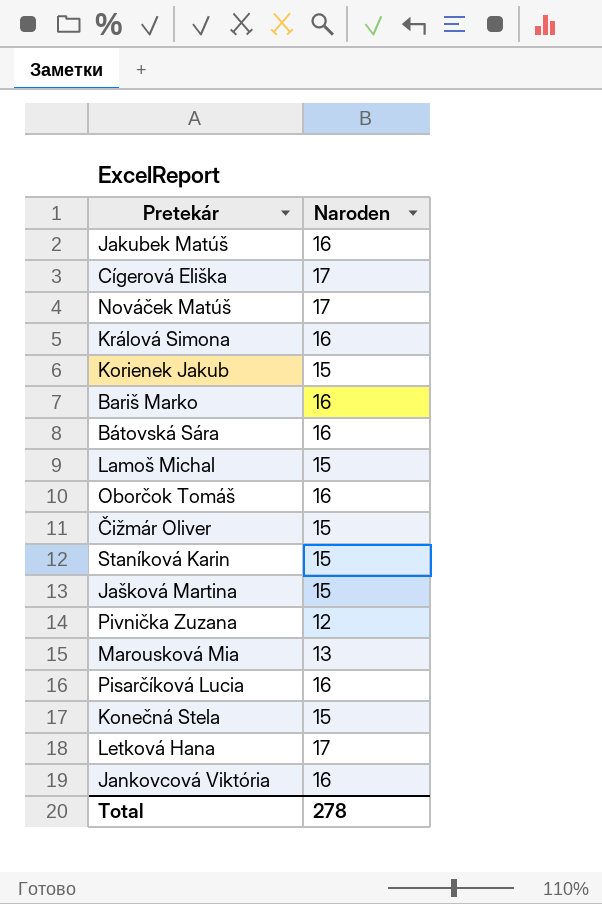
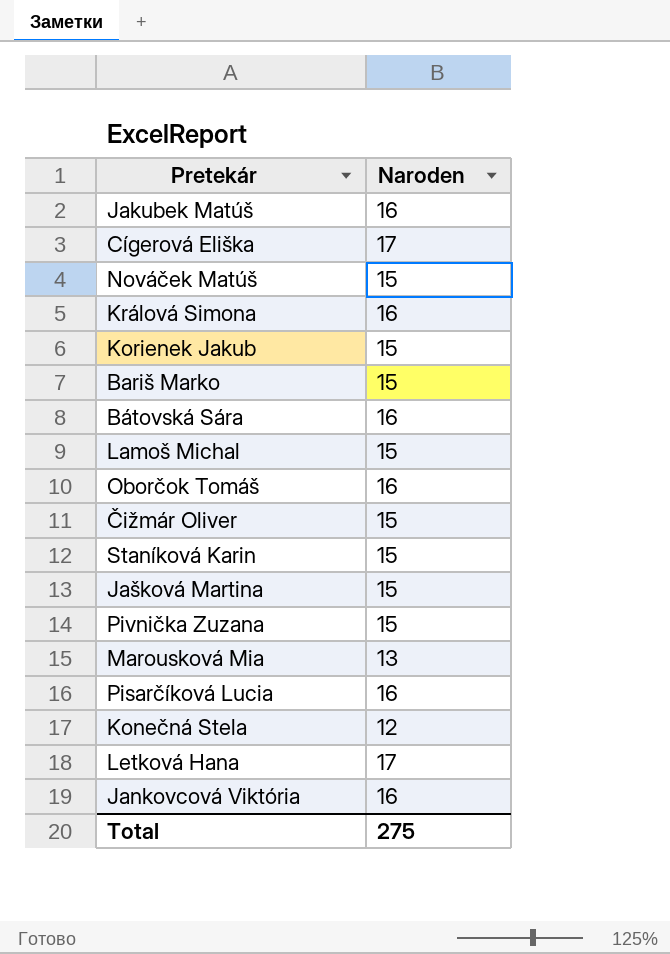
Nováček Matúš | Naroden: 17 -> 15
Bariš Marko | Naroden: 16 -> 15
Pivnička Zuzana | Naroden: 12 -> 15
Konečná Stela | Naroden: 15 -> 12
Total | Naroden: 278 -> 275

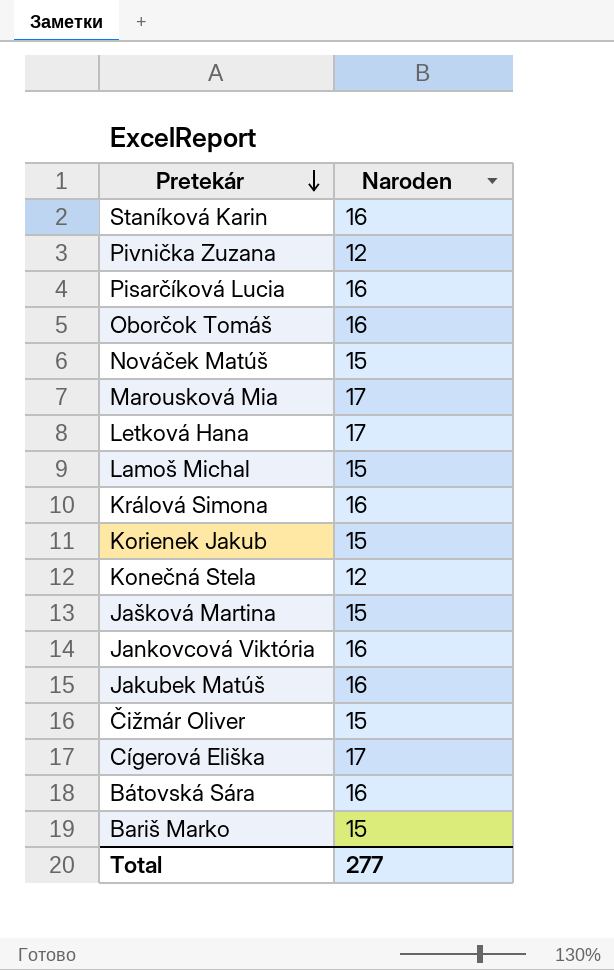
row order: none -> Pretekár descending
Staníková Karin | Naroden: 15 -> 16
Pivnička Zuzana | Naroden: 15 -> 12
Marousková Mia | Naroden: 13 -> 17
Total | Naroden: 275 -> 277

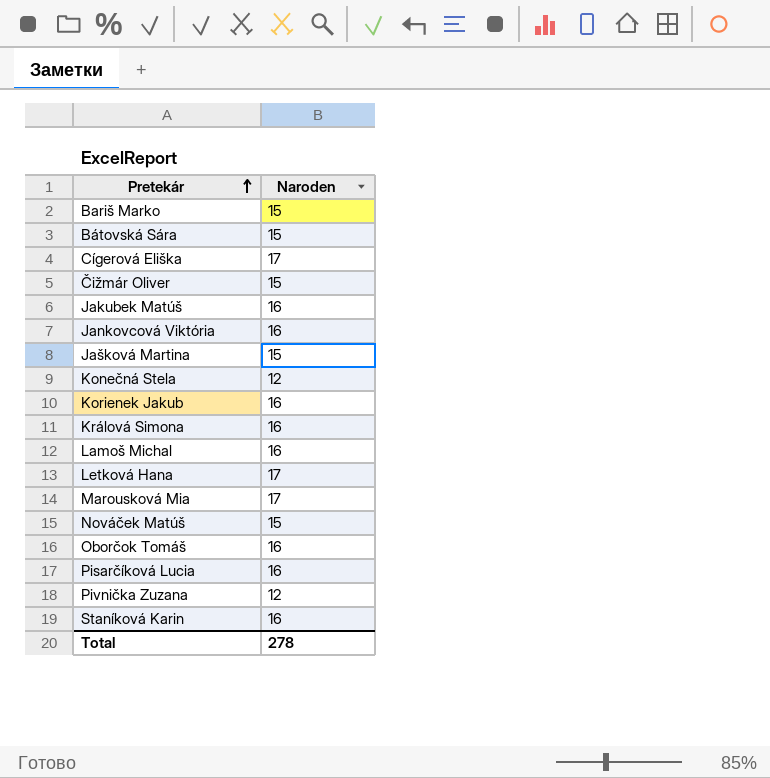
row order: Pretekár descending -> Pretekár ascending
Bátovská Sára | Naroden: 16 -> 15
Korienek Jakub | Naroden: 15 -> 16
Lamoš Michal | Naroden: 15 -> 16
Total | Naroden: 277 -> 278

